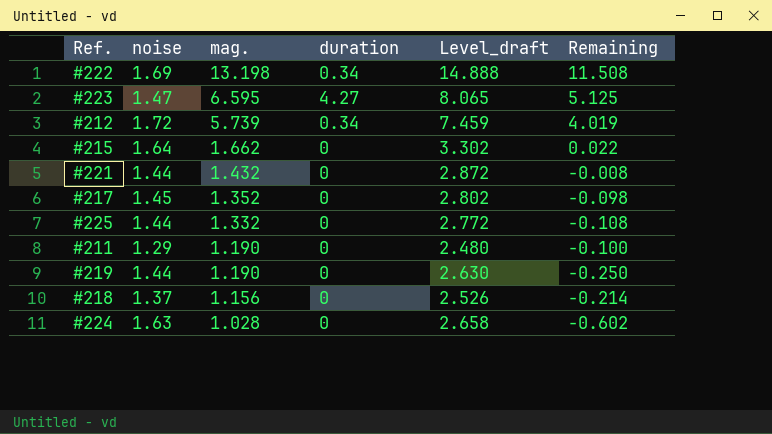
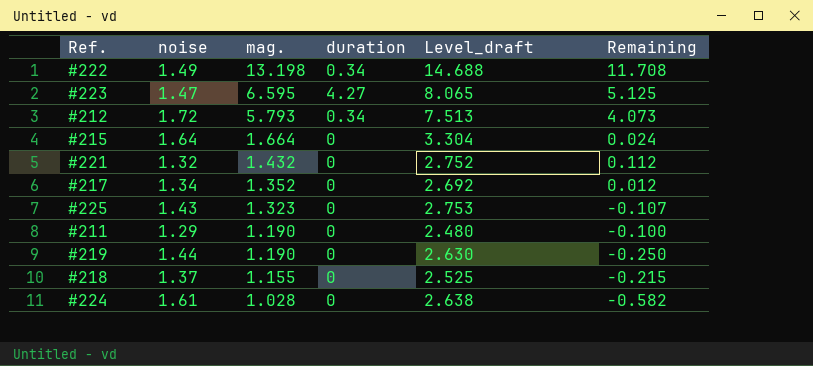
#222 | noise: 1.69 -> 1.49
#222 | Level_draft: 14.888 -> 14.688
#222 | Remaining: 11.508 -> 11.708
#212 | mag.: 5.739 -> 5.793
#212 | Level_draft: 7.459 -> 7.513
#212 | Remaining: 4.019 -> 4.073
#215 | mag.: 1.662 -> 1.664
#215 | Level_draft: 3.302 -> 3.304
#215 | Remaining: 0.022 -> 0.024
#221 | noise: 1.44 -> 1.32
#221 | Level_draft: 2.872 -> 2.752
#221 | Remaining: -0.008 -> 0.112
#217 | noise: 1.45 -> 1.34
#217 | Level_draft: 2.802 -> 2.692
#217 | Remaining: -0.098 -> 0.012
#225 | noise: 1.44 -> 1.43
#225 | mag.: 1.332 -> 1.323
#225 | Level_draft: 2.772 -> 2.753
#225 | Remaining: -0.108 -> -0.107
#218 | mag.: 1.156 -> 1.155
#218 | Level_draft: 2.526 -> 2.525
#218 | Remaining: -0.214 -> -0.215
#224 | noise: 1.63 -> 1.61
#224 | Level_draft: 2.658 -> 2.638
#224 | Remaining: -0.602 -> -0.582

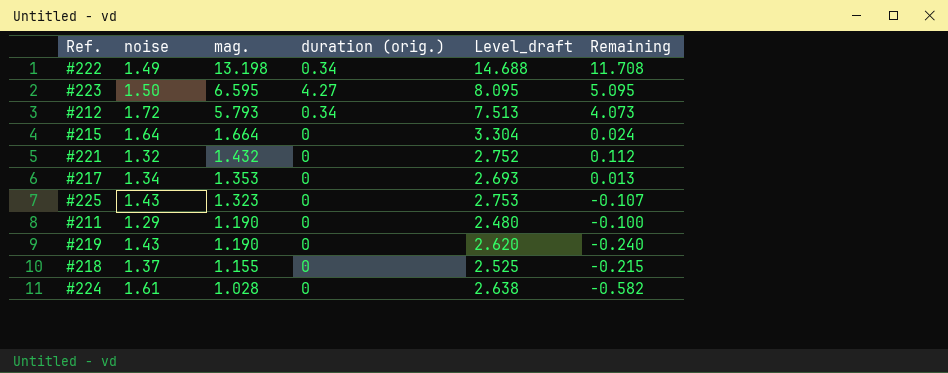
column name: duration -> duration (orig.)
#223 | noise: 1.47 -> 1.50
#223 | Level_draft: 8.065 -> 8.095
#223 | Remaining: 5.125 -> 5.095
#217 | mag.: 1.352 -> 1.353
#217 | Level_draft: 2.692 -> 2.693
#217 | Remaining: 0.012 -> 0.013
#219 | noise: 1.44 -> 1.43
#219 | Level_draft: 2.630 -> 2.620
#219 | Remaining: -0.250 -> -0.240

